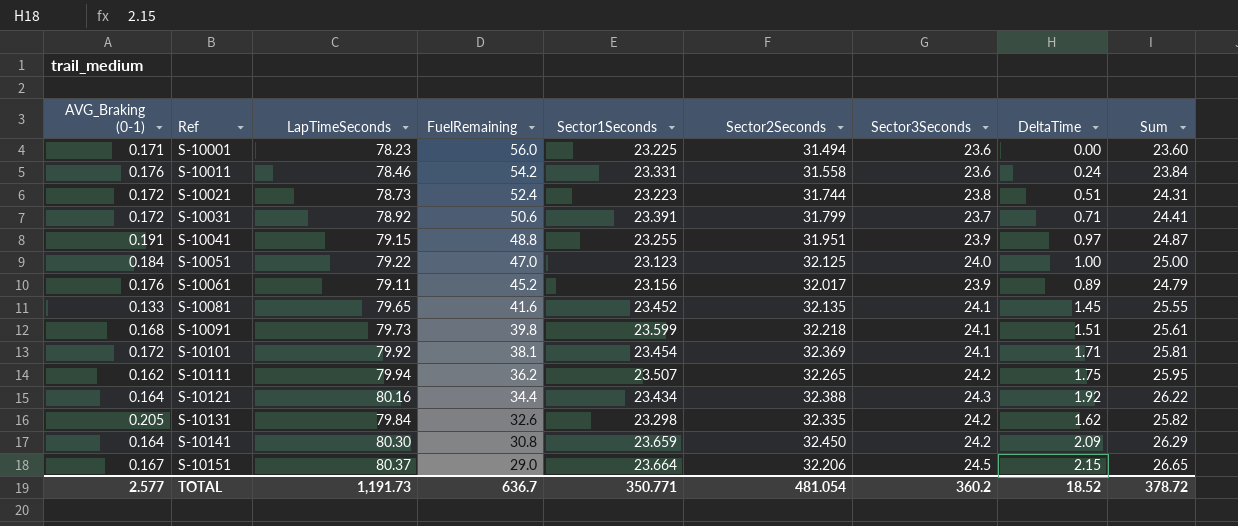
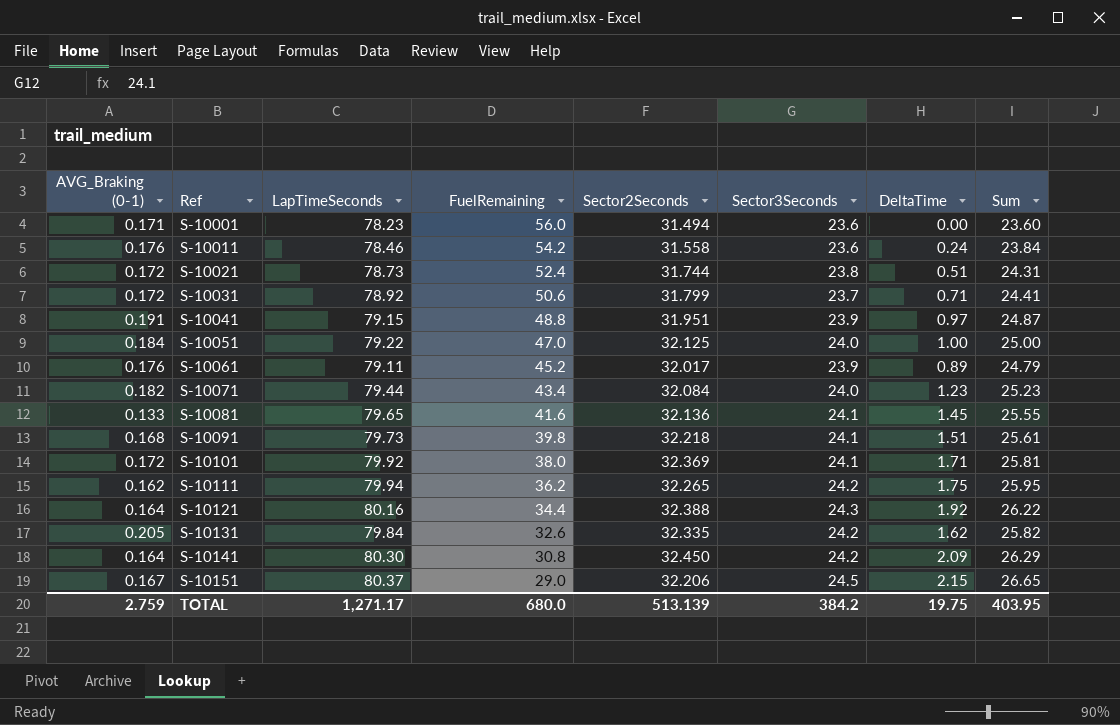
column Sector1Seconds | position: 5 -> none
row S-10071: none -> 0.182 | 79.44 | 43.4 | 32.084 | 24.0 | 1.23 | 25.23
S-10081 | Sector2Seconds: 32.135 -> 32.136
S-10101 | FuelRemaining: 38.1 -> 38.0
TOTAL | AVG_Braking (0-1): 2.577 -> 2.759
TOTAL | LapTimeSeconds: 1,191.73 -> 1,271.17
TOTAL | FuelRemaining: 636.7 -> 680.0
TOTAL | Sector2Seconds: 481.054 -> 513.139
TOTAL | Sector3Seconds: 360.2 -> 384.2
TOTAL | DeltaTime: 18.52 -> 19.75
TOTAL | Sum: 378.72 -> 403.95

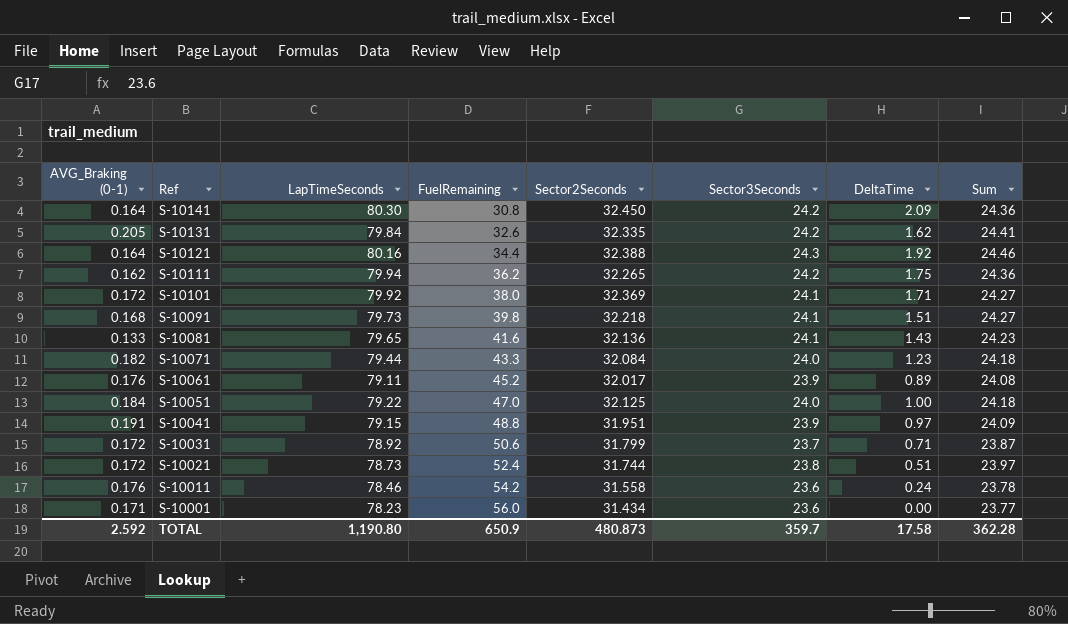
row order: Ref ascending -> Ref descending
column Sum | formula: [Sector3Seconds] + [DeltaTime] -> [AVG_Braking (0-1)] + [Sector3Seconds]
row S-10151: 0.167 | 80.37 | 29.0 | 32.206 | 24.5 | 2.15 | 26.65 -> none
S-10081 | DeltaTime: 1.45 -> 1.43
S-10071 | FuelRemaining: 43.4 -> 43.3
S-10001 | Sector2Seconds: 31.494 -> 31.434
TOTAL | AVG_Braking (0-1): 2.759 -> 2.592
TOTAL | LapTimeSeconds: 1,271.17 -> 1,190.80
TOTAL | FuelRemaining: 680.0 -> 650.9
TOTAL | Sector2Seconds: 513.139 -> 480.873
TOTAL | Sector3Seconds: 384.2 -> 359.7
TOTAL | DeltaTime: 19.75 -> 17.58
TOTAL | Sum: 403.95 -> 362.28

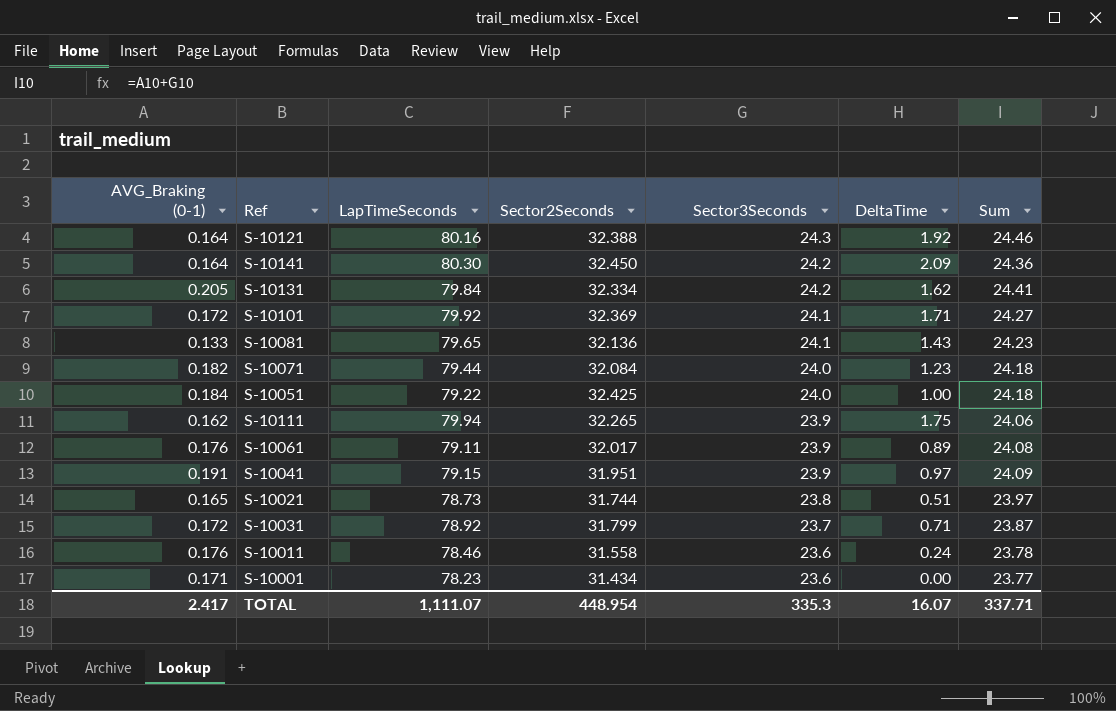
row order: Ref descending -> Sector3Seconds descending
column FuelRemaining | position: 4 -> none
row S-10091: 0.168 | 79.73 | 39.8 | 32.218 | 24.1 | 1.51 | 24.27 -> none
S-10131 | Sector2Seconds: 32.335 -> 32.334
S-10051 | Sector2Seconds: 32.125 -> 32.425
S-10111 | Sector3Seconds: 24.2 -> 23.9
S-10111 | Sum: 24.36 -> 24.06
S-10021 | AVG_Braking (0-1): 0.172 -> 0.165
TOTAL | AVG_Braking (0-1): 2.592 -> 2.417
TOTAL | LapTimeSeconds: 1,190.80 -> 1,111.07
TOTAL | Sector2Seconds: 480.873 -> 448.954
TOTAL | Sector3Seconds: 359.7 -> 335.3
TOTAL | DeltaTime: 17.58 -> 16.07
TOTAL | Sum: 362.28 -> 337.71

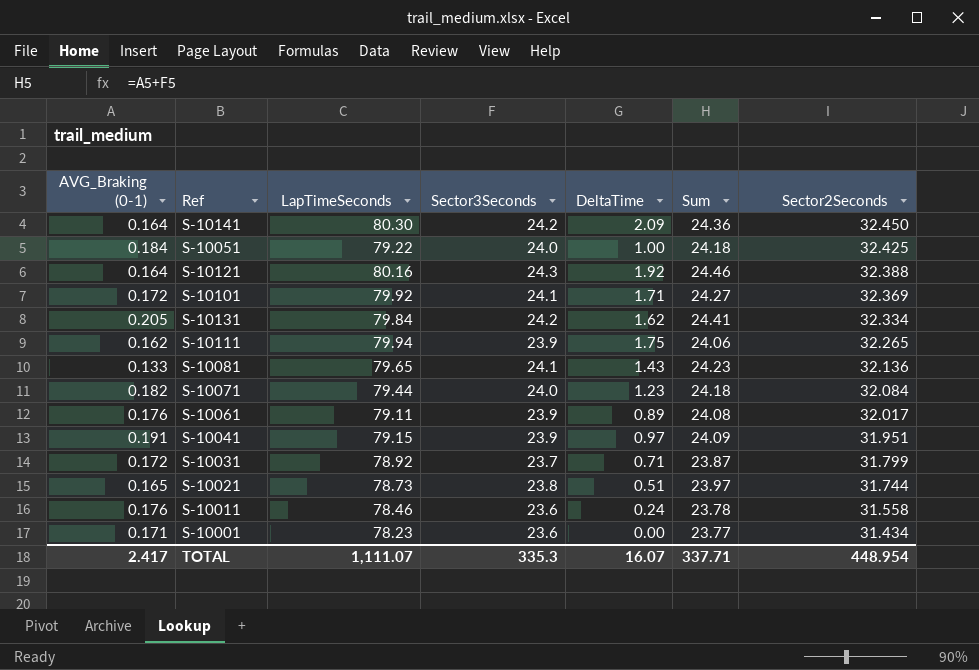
row order: Sector3Seconds descending -> Sector2Seconds descending
column Sector2Seconds | position: 4 -> 7

